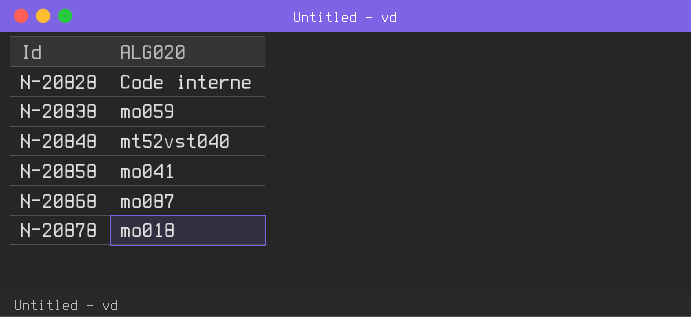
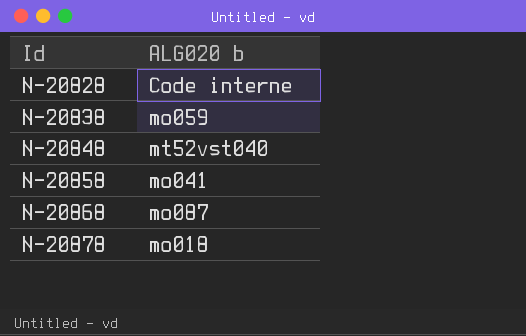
column name: ALG020 -> ALG020 b

